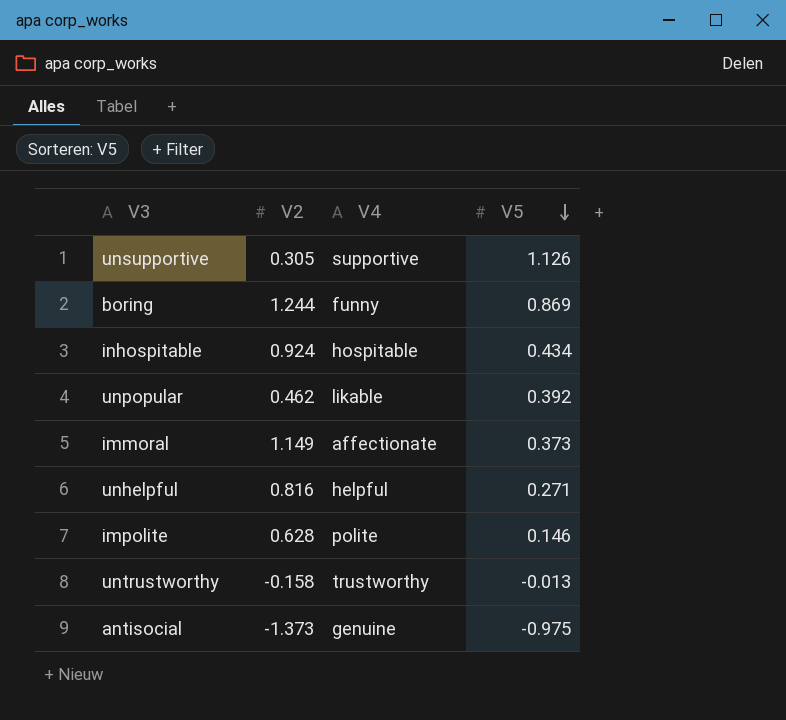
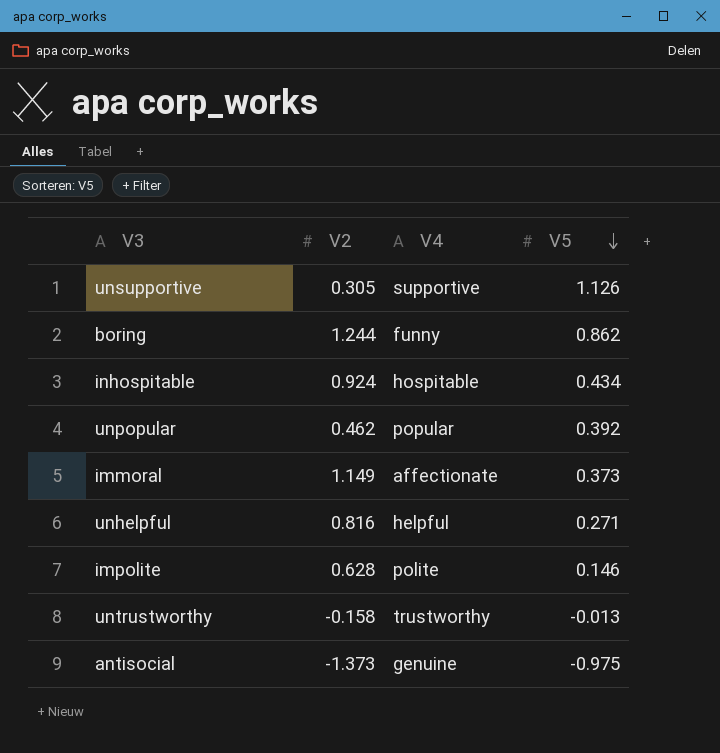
boring | V5: 0.869 -> 0.862
unpopular | V4: likable -> popular

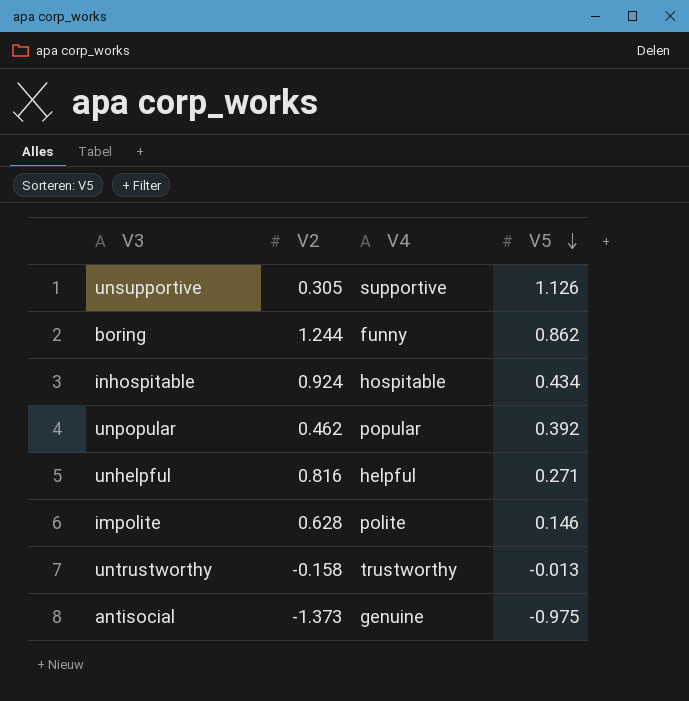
row immoral: 1.149 | affectionate | 0.373 -> none

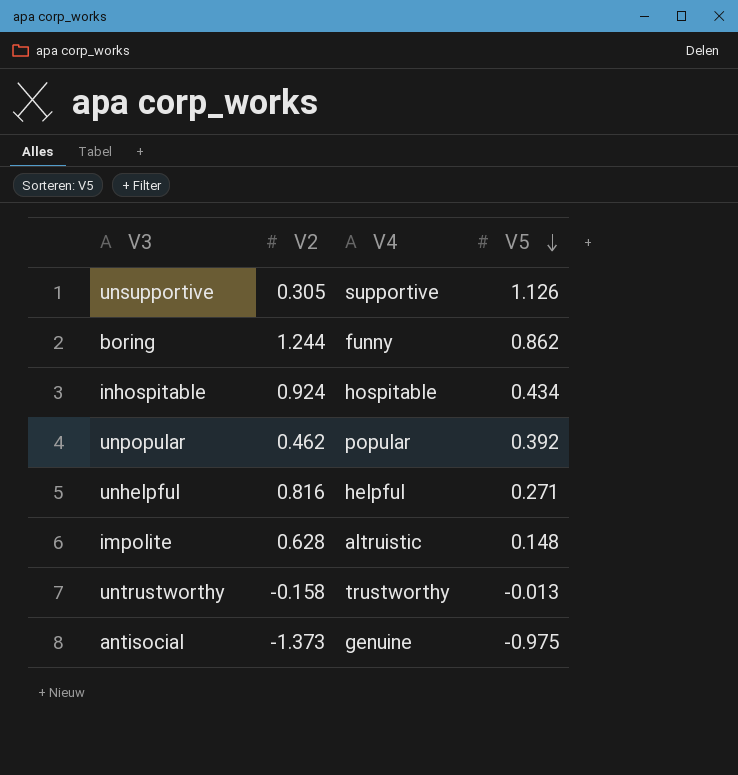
impolite | V4: polite -> altruistic
impolite | V5: 0.146 -> 0.148

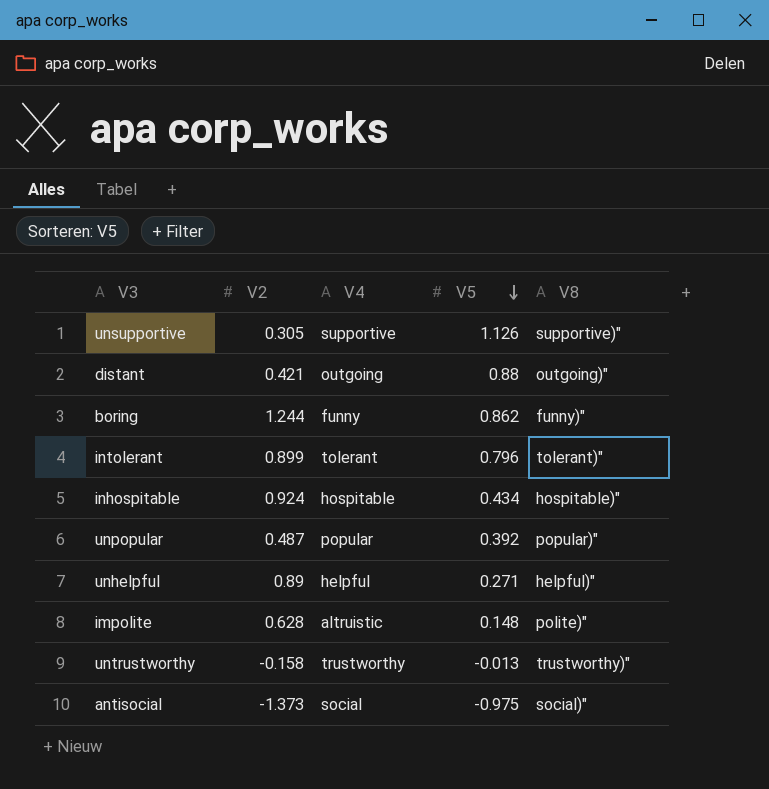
column V8 | position: none -> 5
row distant: none -> 0.421 | outgoing | 0.88 | outgoing)"
row intolerant: none -> 0.899 | tolerant | 0.796 | tolerant)"
unpopular | V2: 0.462 -> 0.487
unhelpful | V2: 0.816 -> 0.89
antisocial | V4: genuine -> social

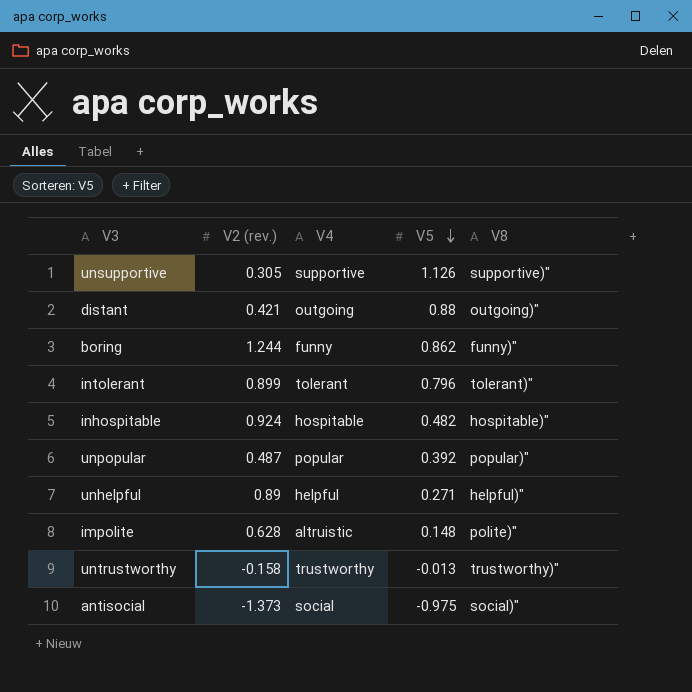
column name: V2 -> V2 (rev.)
inhospitable | V5: 0.434 -> 0.482

